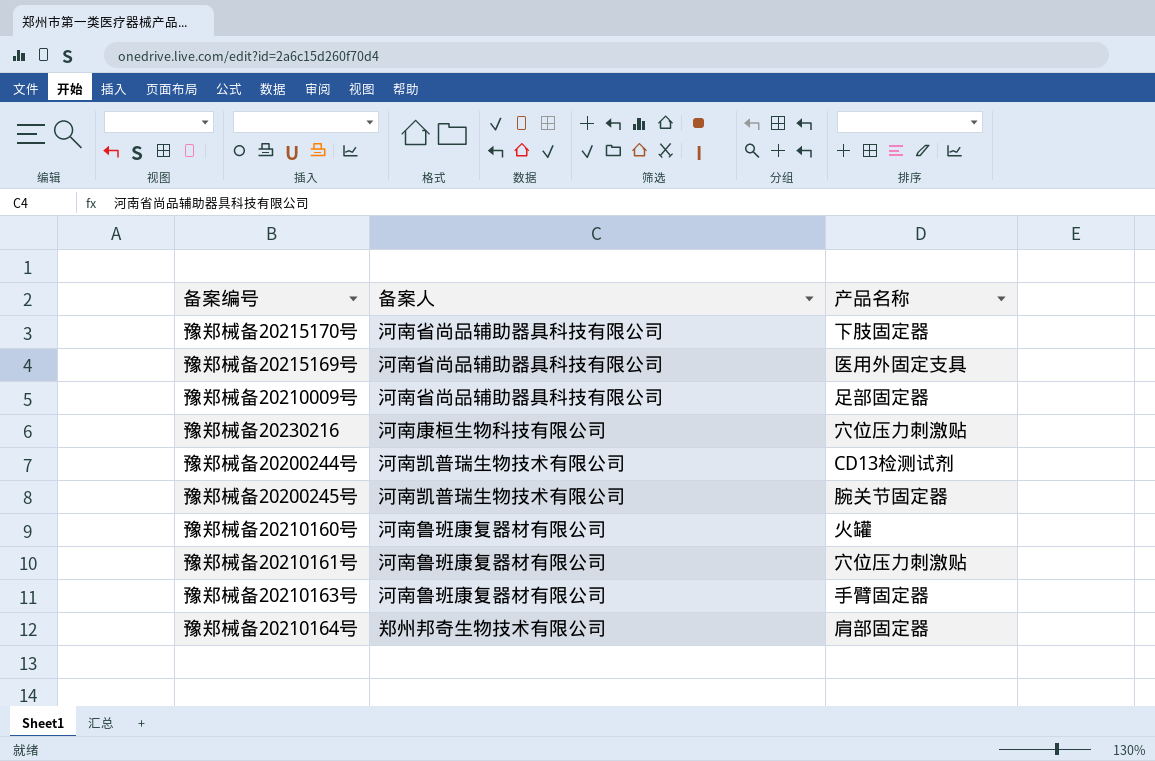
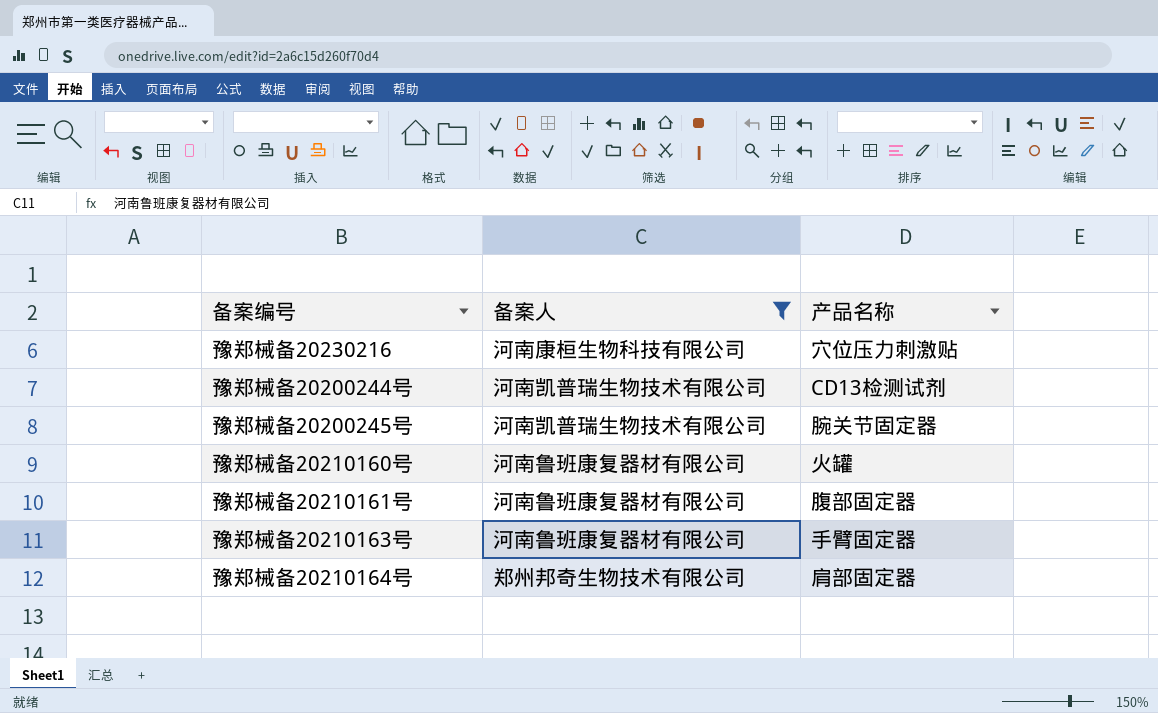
filter: none -> 备案人 != 河南省尚品辅助器具科技有限公司
豫郑械备20210161号 | 产品名称: 穴位压力刺激贴 -> 腹部固定器

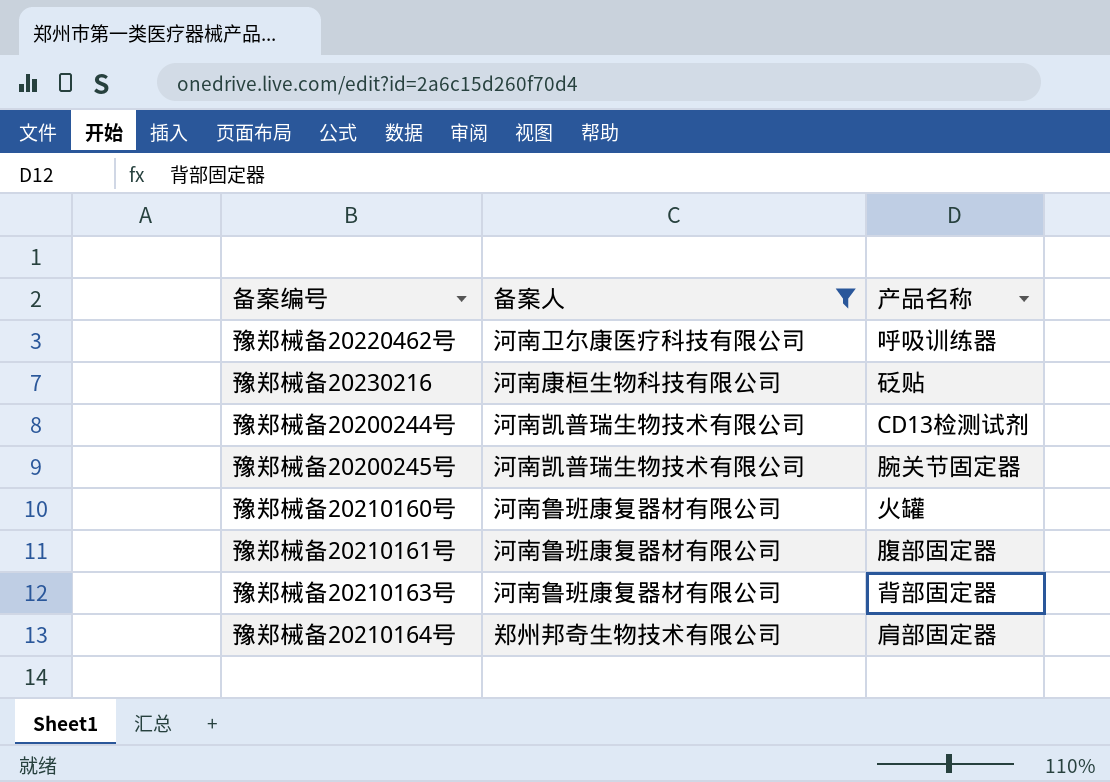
row 豫郑械备20220462号: none -> 河南卫尔康医疗科技有限公司 | 呼吸训练器
豫郑械备20230216 | 产品名称: 穴位压力刺激贴 -> 砭贴
豫郑械备20210163号 | 产品名称: 手臂固定器 -> 背部固定器

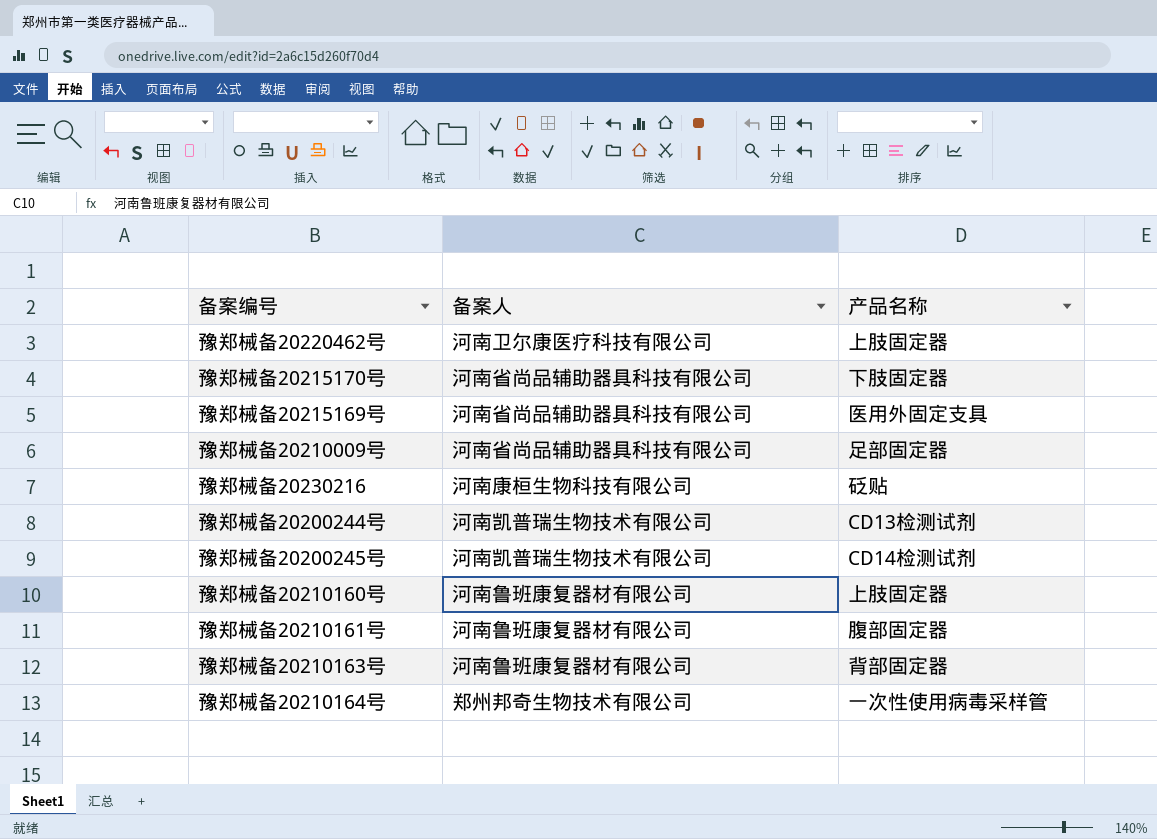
filter: 备案人 != 河南省尚品辅助器具科技有限公司 -> none
豫郑械备20220462号 | 产品名称: 呼吸训练器 -> 上肢固定器
豫郑械备20200245号 | 产品名称: 腕关节固定器 -> CD14检测试剂
豫郑械备20210160号 | 产品名称: 火罐 -> 上肢固定器
豫郑械备20210164号 | 产品名称: 肩部固定器 -> 一次性使用病毒采样管

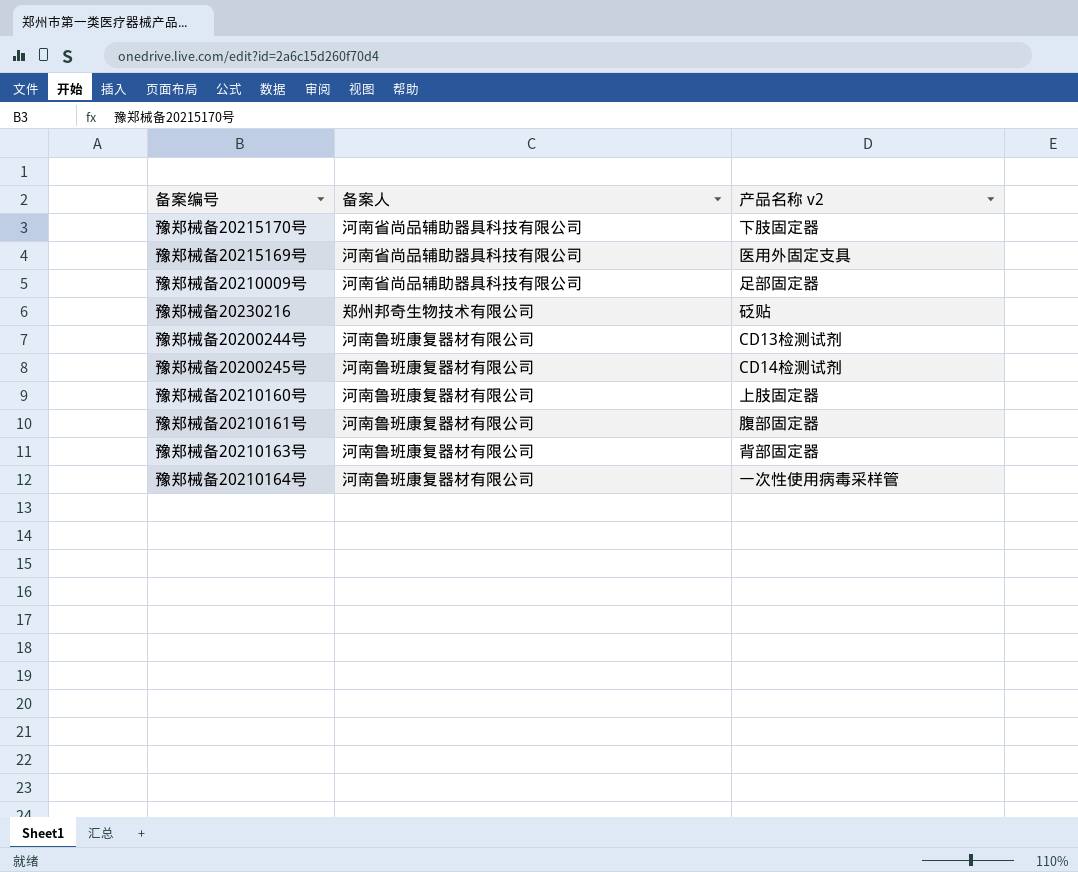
column name: 产品名称 -> 产品名称 v2
row 豫郑械备20220462号: 河南卫尔康医疗科技有限公司 | 上肢固定器 -> none
豫郑械备20230216 | 备案人: 河南康桓生物科技有限公司 -> 郑州邦奇生物技术有限公司
豫郑械备20200244号 | 备案人: 河南凯普瑞生物技术有限公司 -> 河南鲁班康复器材有限公司
豫郑械备20200245号 | 备案人: 河南凯普瑞生物技术有限公司 -> 河南鲁班康复器材有限公司
豫郑械备20210164号 | 备案人: 郑州邦奇生物技术有限公司 -> 河南鲁班康复器材有限公司

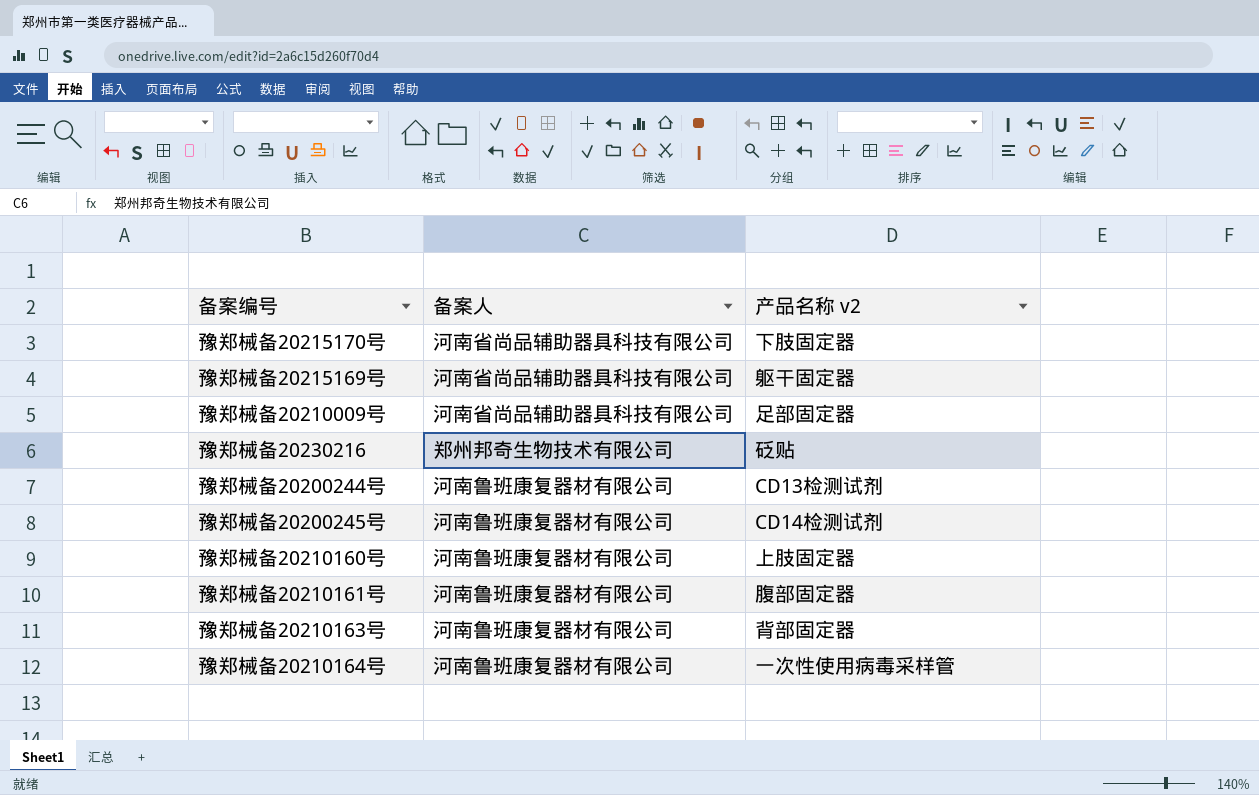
豫郑械备20215169号 | 产品名称 v2: 医用外固定支具 -> 躯干固定器

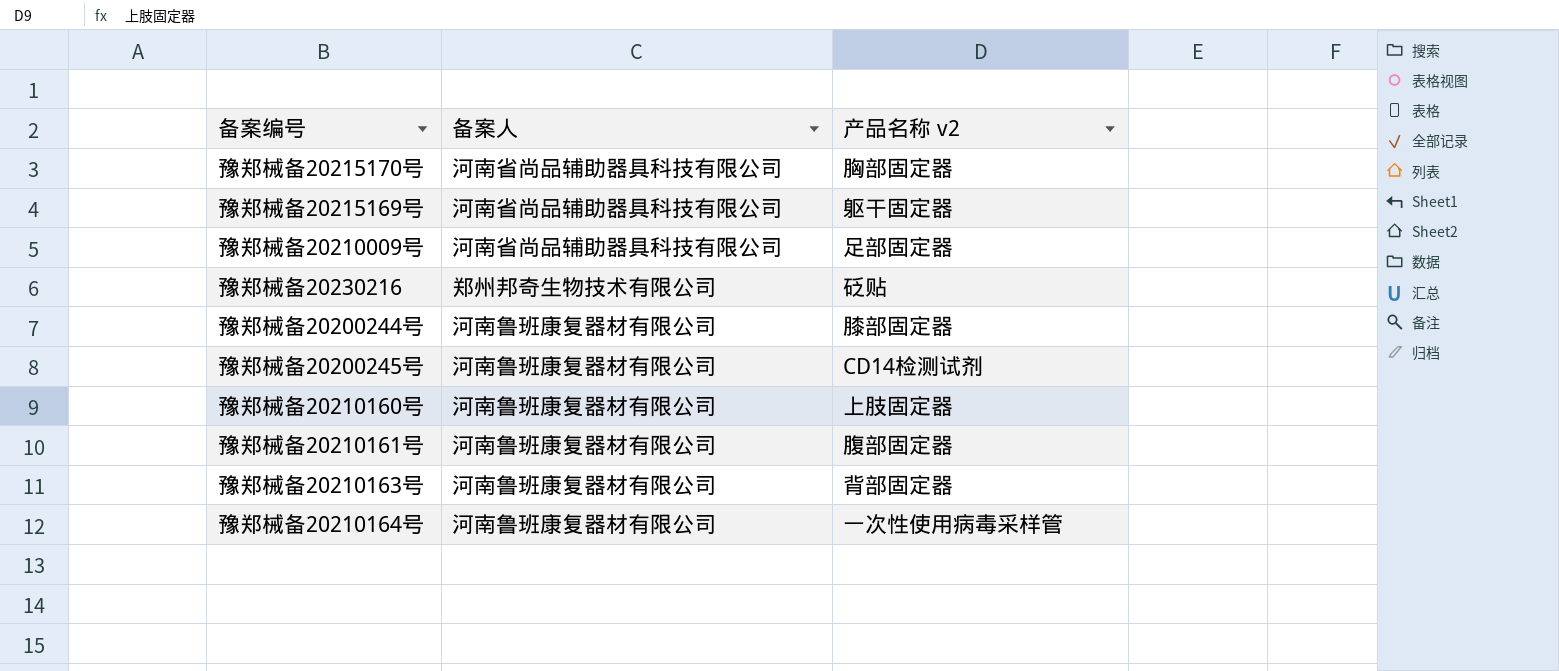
豫郑械备20215170号 | 产品名称 v2: 下肢固定器 -> 胸部固定器
豫郑械备20200244号 | 产品名称 v2: CD13检测试剂 -> 膝部固定器

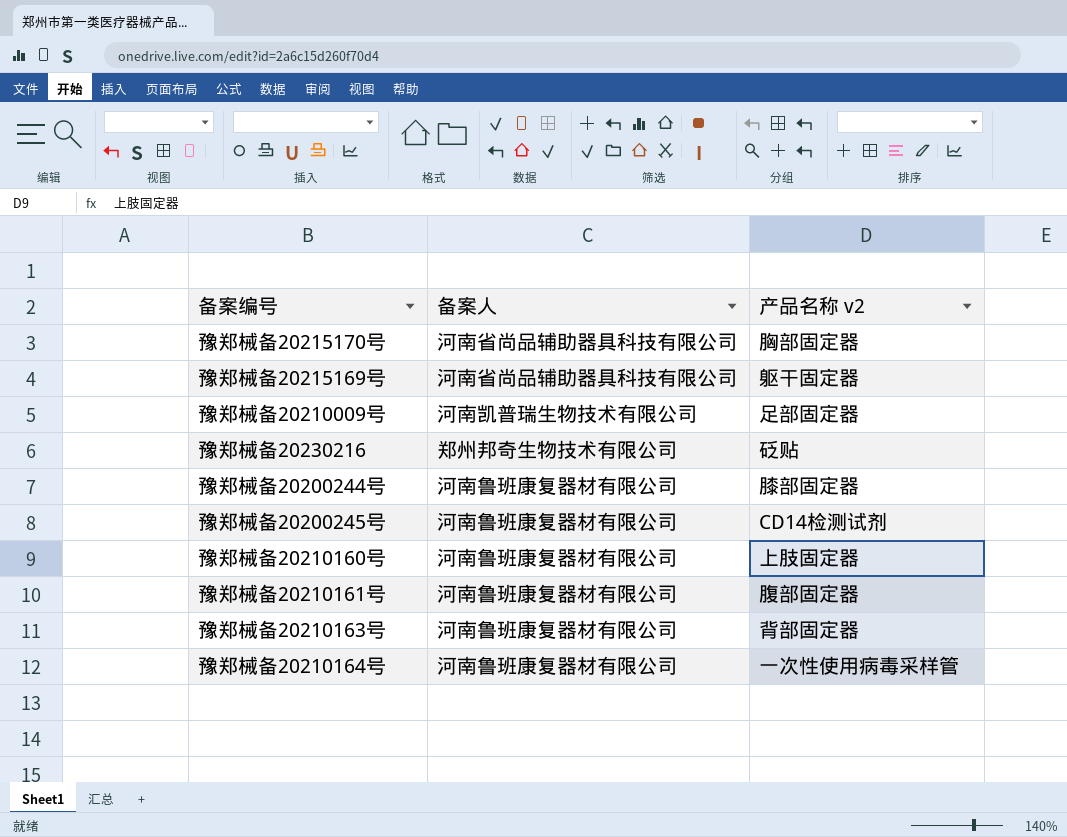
豫郑械备20210009号 | 备案人: 河南省尚品辅助器具科技有限公司 -> 河南凯普瑞生物技术有限公司

